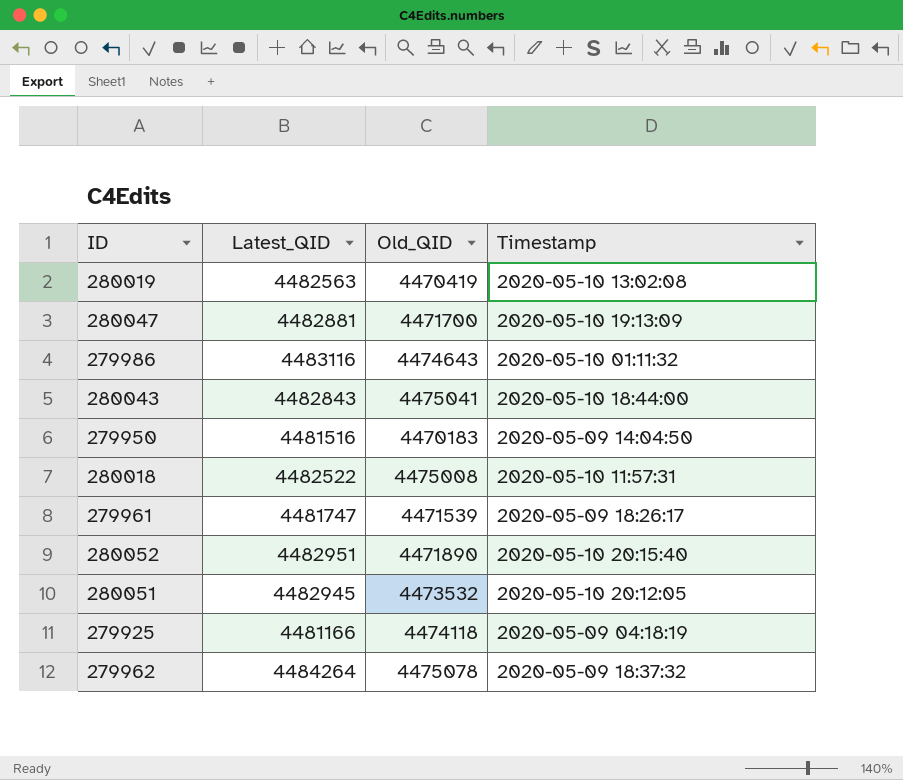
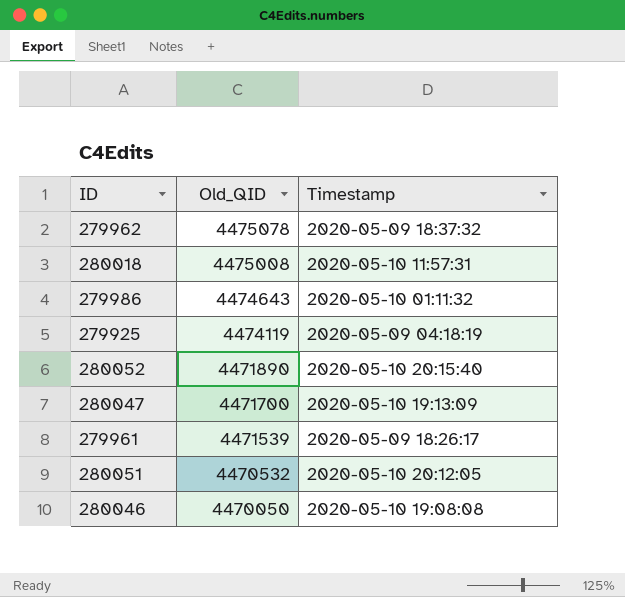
row order: none -> Old_QID descending
column Latest_QID | position: 2 -> none
row 280019: 4482563 | 4470419 | 2020-05-10 13:02:08 -> none
row 280043: 4482843 | 4475041 | 2020-05-10 18:44:00 -> none
row 279950: 4481516 | 4470183 | 2020-05-09 14:04:50 -> none
279925 | Old_QID: 4474118 -> 4474119
280051 | Old_QID: 4473532 -> 4470532
row 280046: none -> 4470050 | 2020-05-10 19:08:08

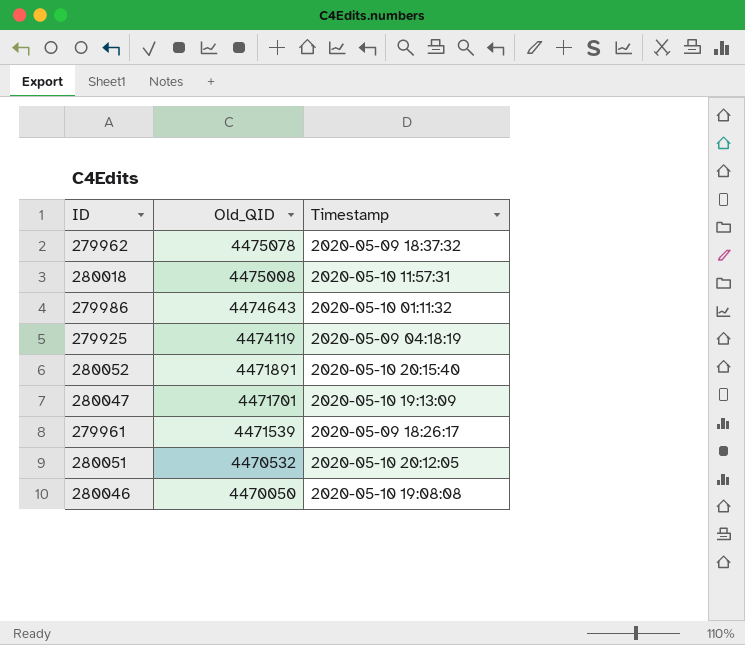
280052 | Old_QID: 4471890 -> 4471891
280047 | Old_QID: 4471700 -> 4471701

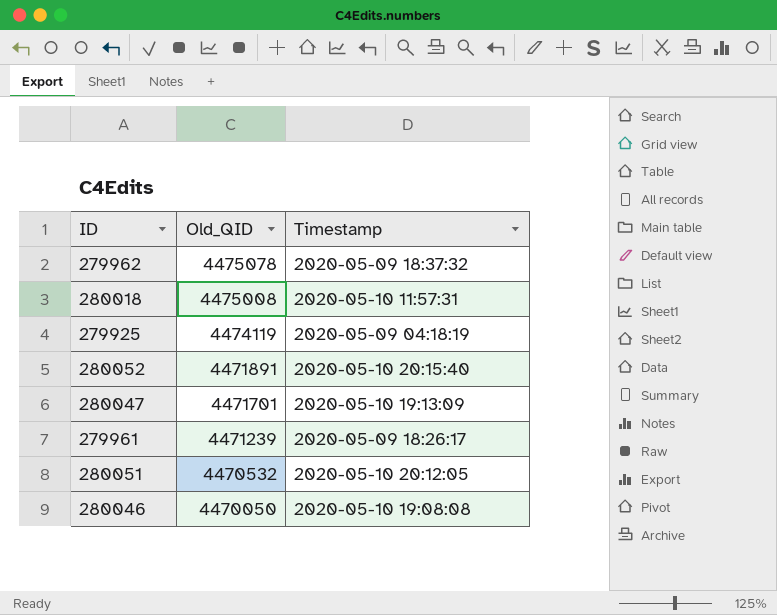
row 279986: 4474643 | 2020-05-10 01:11:32 -> none
279961 | Old_QID: 4471539 -> 4471239

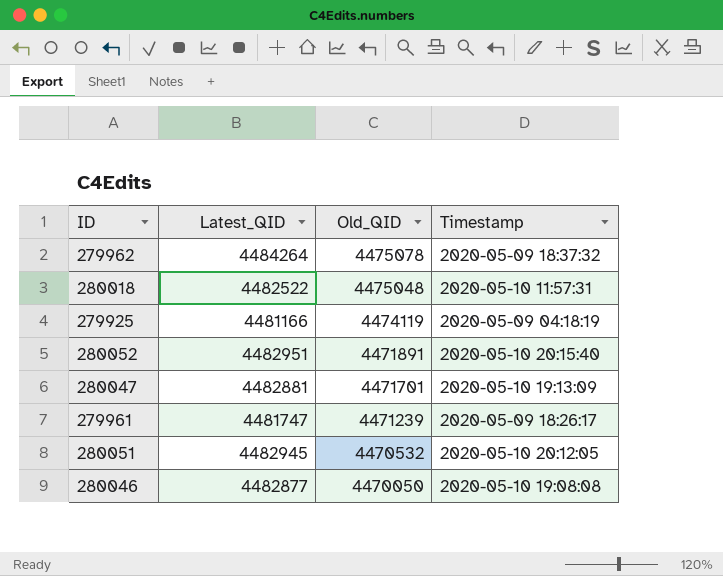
column Latest_QID | position: none -> 2
280018 | Old_QID: 4475008 -> 4475048

